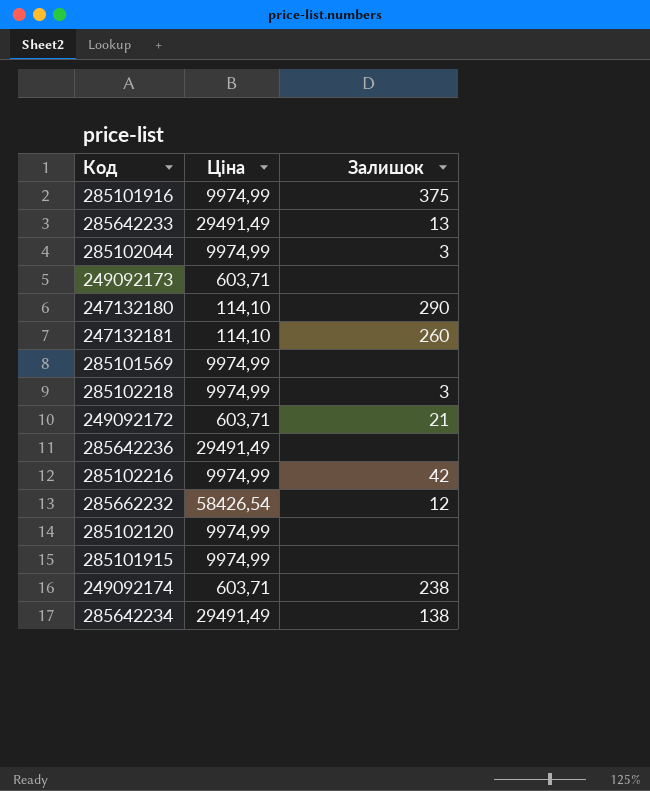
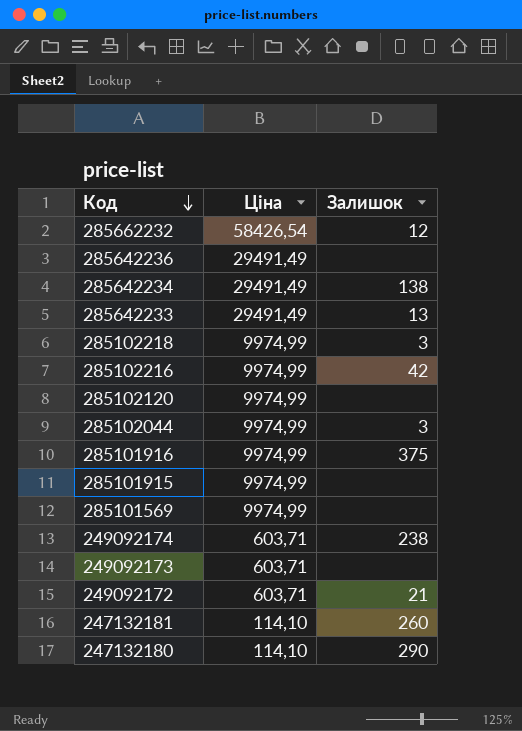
row order: none -> Код descending

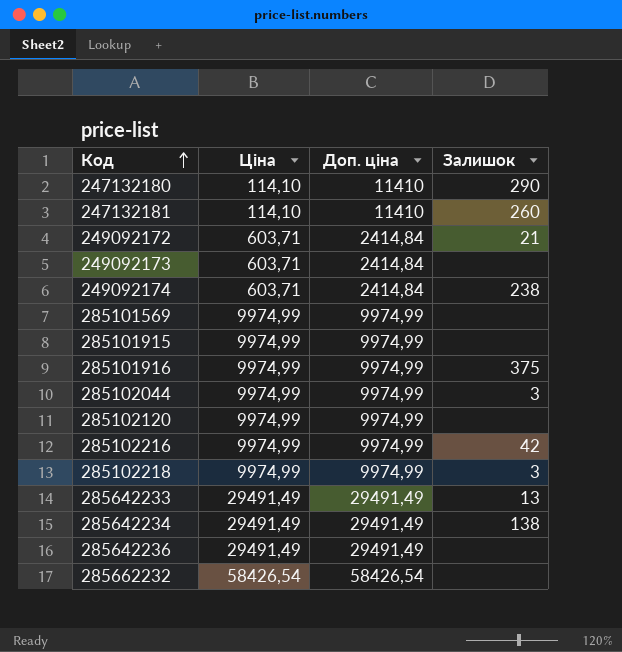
row order: Код descending -> Код ascending
column Доп. ціна | position: none -> 3
285662232 | Залишок: 12 -> none

